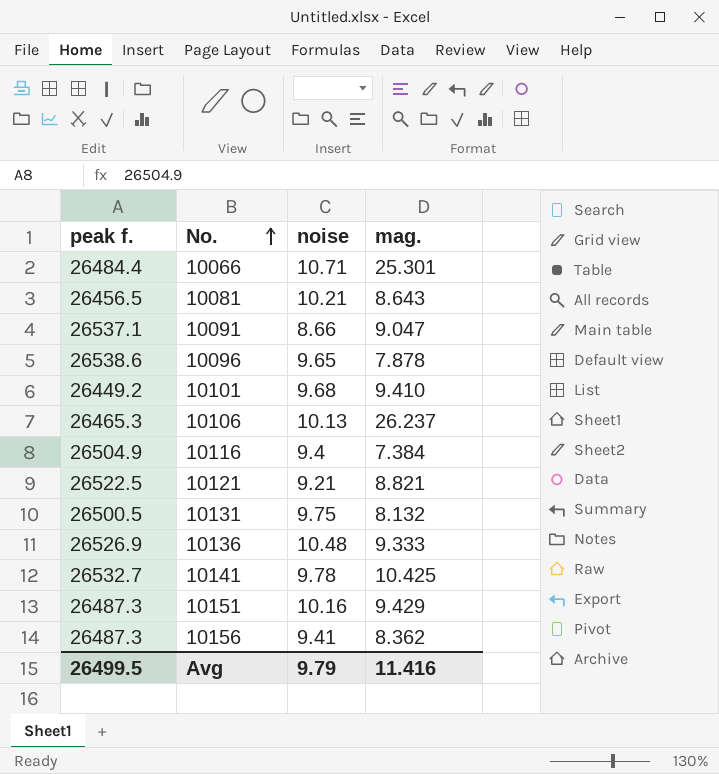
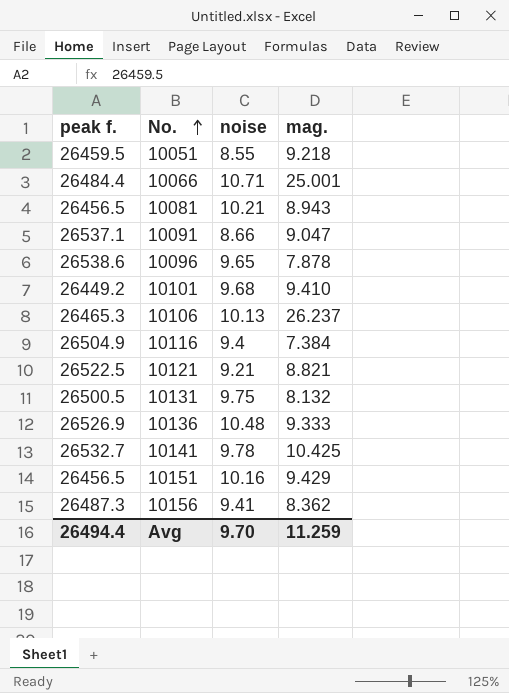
row 10051: none -> 26459.5 | 8.55 | 9.218
10066 | mag.: 25.301 -> 25.001
10081 | mag.: 8.643 -> 8.943
10151 | peak f.: 26487.3 -> 26456.5
Avg | peak f.: 26499.5 -> 26494.4
Avg | noise: 9.79 -> 9.70
Avg | mag.: 11.416 -> 11.259

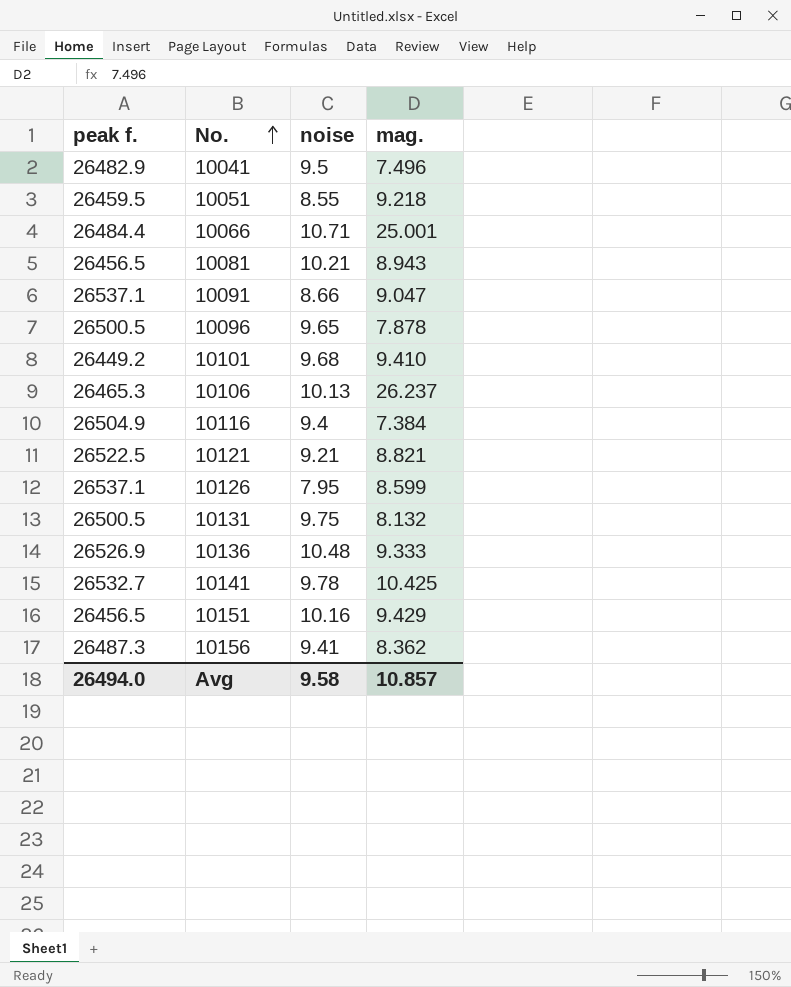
row 10041: none -> 26482.9 | 9.5 | 7.496
10096 | peak f.: 26538.6 -> 26500.5
row 10126: none -> 26537.1 | 7.95 | 8.599
Avg | peak f.: 26494.4 -> 26494.0
Avg | noise: 9.70 -> 9.58
Avg | mag.: 11.259 -> 10.857

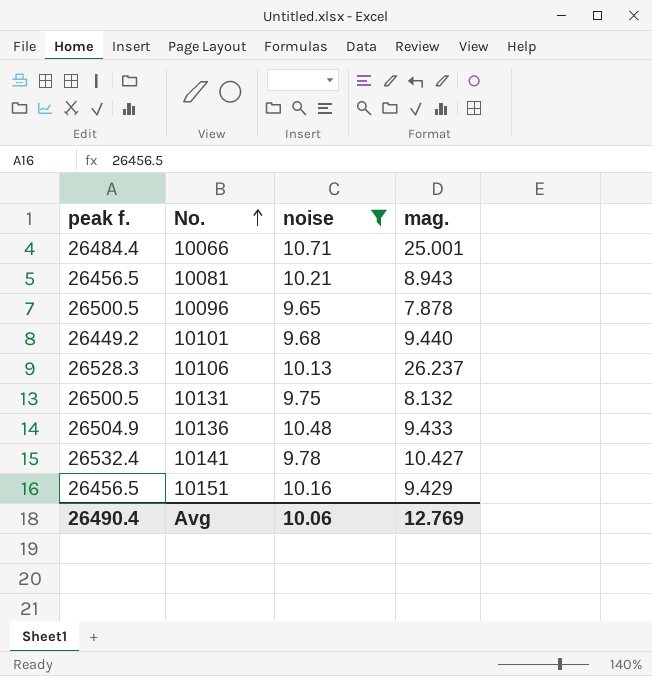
filter: none -> noise >= 9.65
10101 | mag.: 9.410 -> 9.440
10106 | peak f.: 26465.3 -> 26528.3
10136 | peak f.: 26526.9 -> 26504.9
10136 | mag.: 9.333 -> 9.433
10141 | peak f.: 26532.7 -> 26532.4
10141 | mag.: 10.425 -> 10.427
Avg | peak f.: 26494.0 -> 26490.4
Avg | noise: 9.58 -> 10.06
Avg | mag.: 10.857 -> 12.769

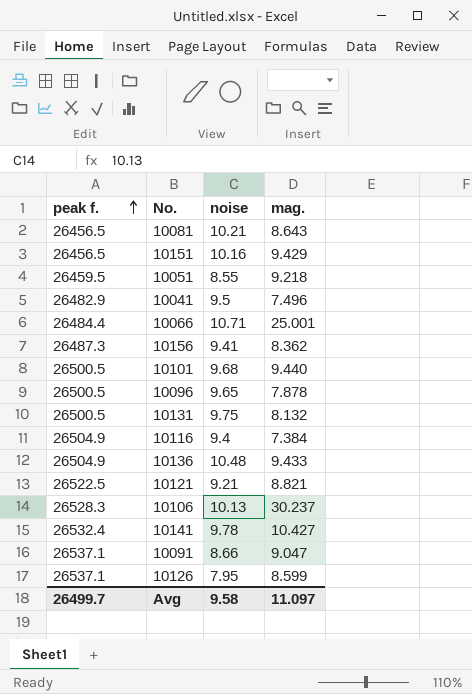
filter: noise >= 9.65 -> none
row order: No. ascending -> peak f. ascending
10081 | mag.: 8.943 -> 8.643
10101 | peak f.: 26449.2 -> 26500.5
10106 | mag.: 26.237 -> 30.237
Avg | peak f.: 26490.4 -> 26499.7
Avg | noise: 10.06 -> 9.58
Avg | mag.: 12.769 -> 11.097

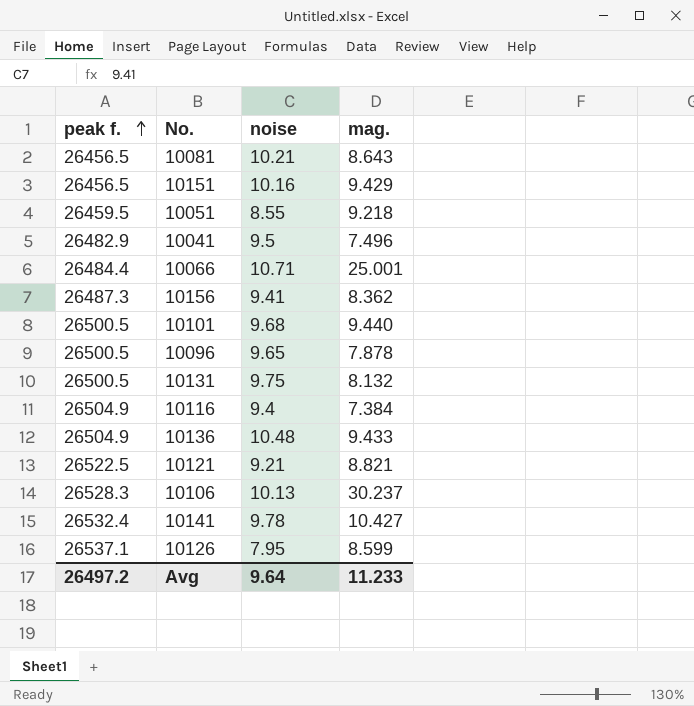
row 10091: 26537.1 | 8.66 | 9.047 -> none
Avg | peak f.: 26499.7 -> 26497.2
Avg | noise: 9.58 -> 9.64
Avg | mag.: 11.097 -> 11.233

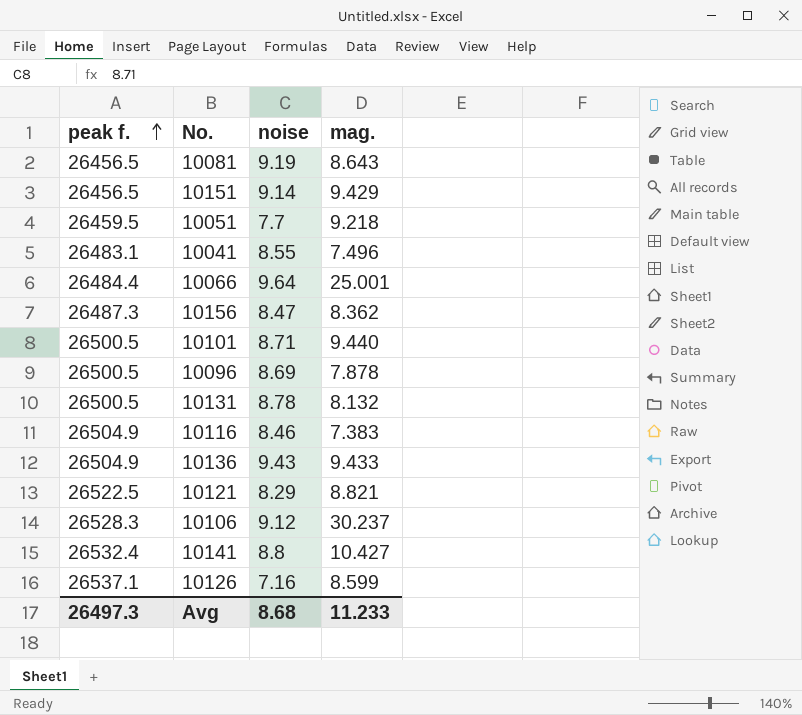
10081 | noise: 10.21 -> 9.19
10151 | noise: 10.16 -> 9.14
10051 | noise: 8.55 -> 7.7
10041 | peak f.: 26482.9 -> 26483.1
10041 | noise: 9.5 -> 8.55
10066 | noise: 10.71 -> 9.64
10156 | noise: 9.41 -> 8.47
10101 | noise: 9.68 -> 8.71
10096 | noise: 9.65 -> 8.69
10131 | noise: 9.75 -> 8.78
10116 | noise: 9.4 -> 8.46
10116 | mag.: 7.384 -> 7.383
10136 | noise: 10.48 -> 9.43
10121 | noise: 9.21 -> 8.29
10106 | noise: 10.13 -> 9.12
10141 | noise: 9.78 -> 8.8
10126 | noise: 7.95 -> 7.16
Avg | peak f.: 26497.2 -> 26497.3
Avg | noise: 9.64 -> 8.68

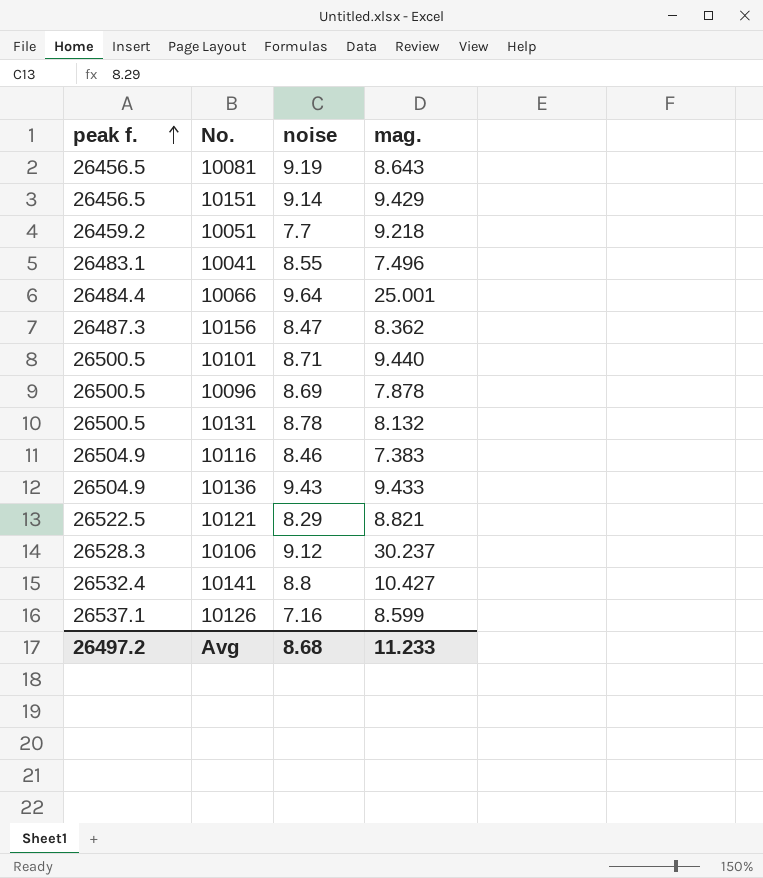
10051 | peak f.: 26459.5 -> 26459.2
Avg | peak f.: 26497.3 -> 26497.2

